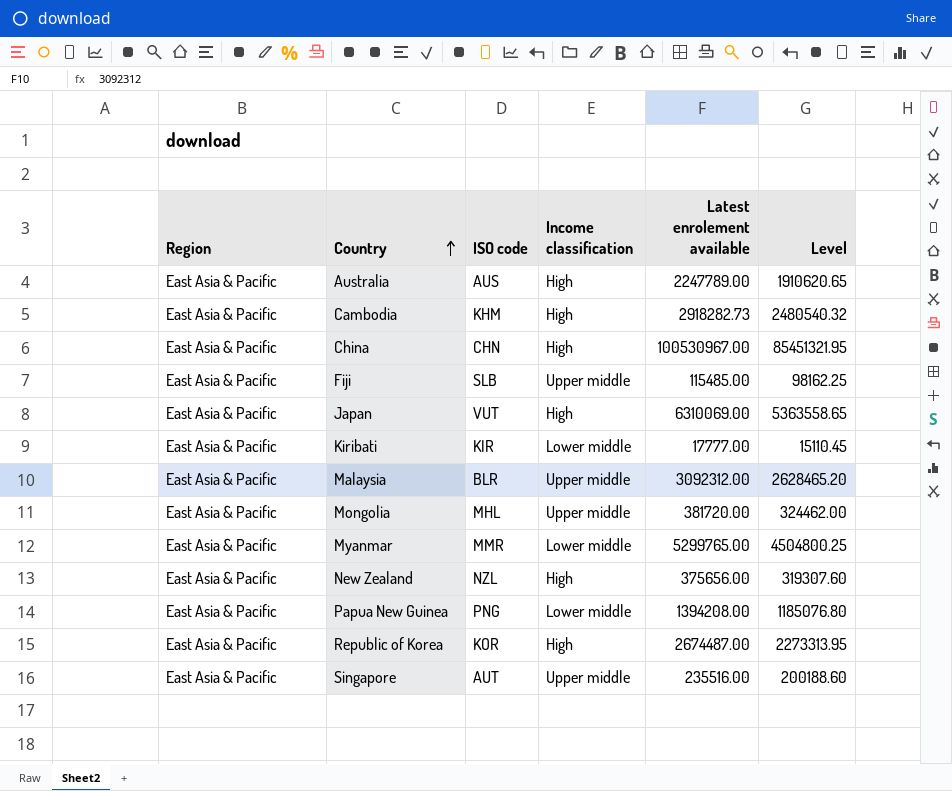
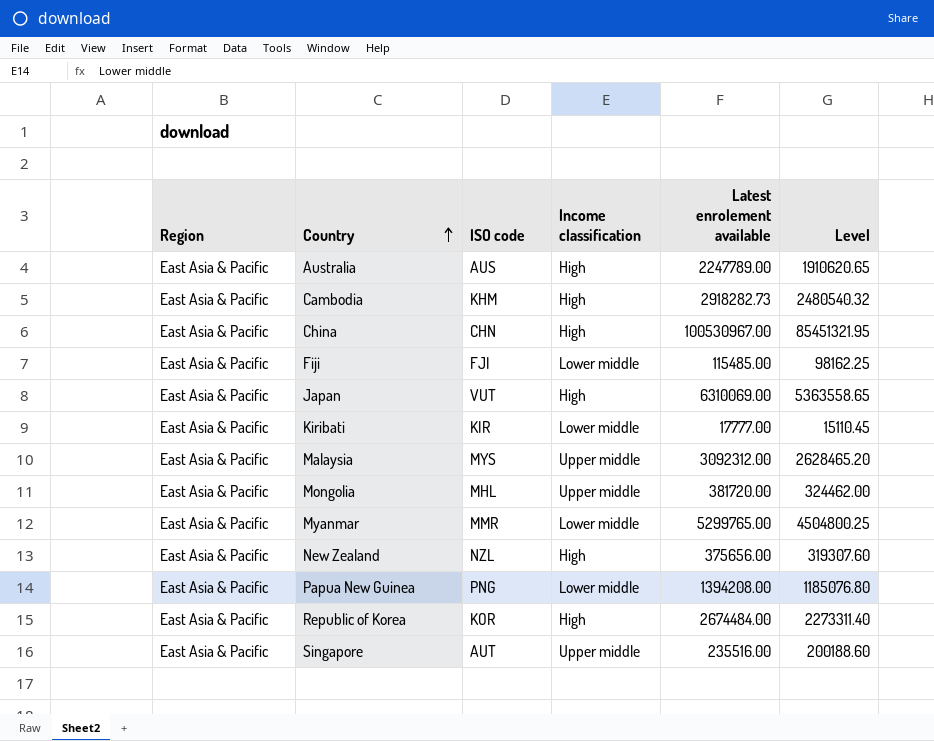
Fiji | ISO code: SLB -> FJI
Fiji | Income classification: Upper middle -> Lower middle
Malaysia | ISO code: BLR -> MYS
Republic of Korea | Latest enrolement available: 2674487.00 -> 2674484.00
Republic of Korea | Level: 2273313.95 -> 2273311.40

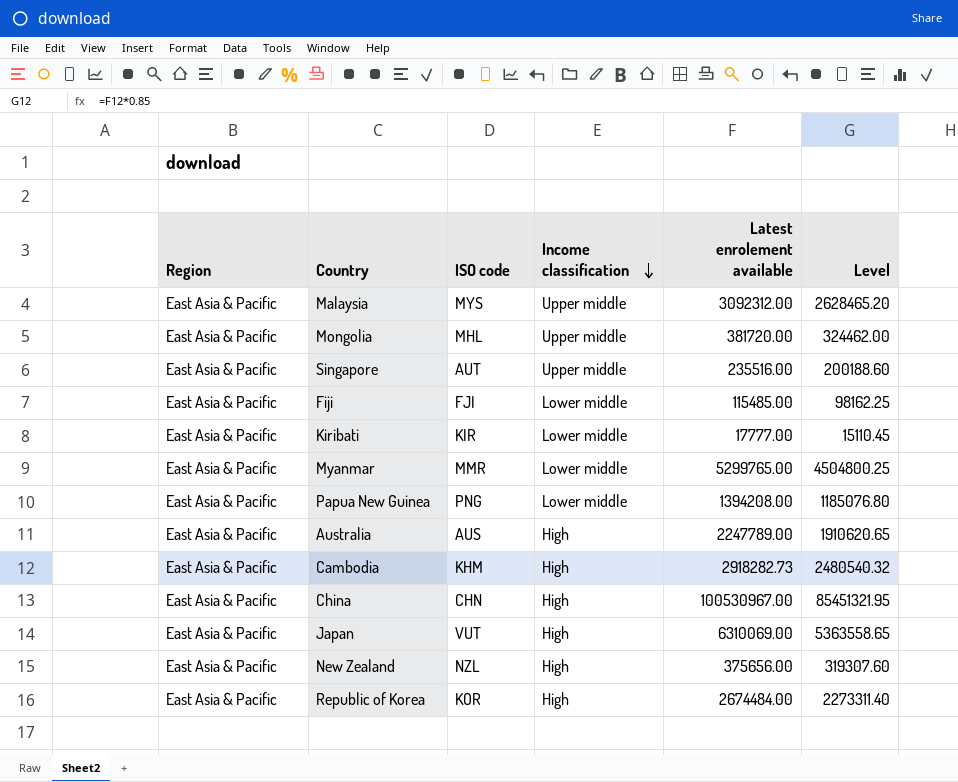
row order: Country ascending -> Income classification descending

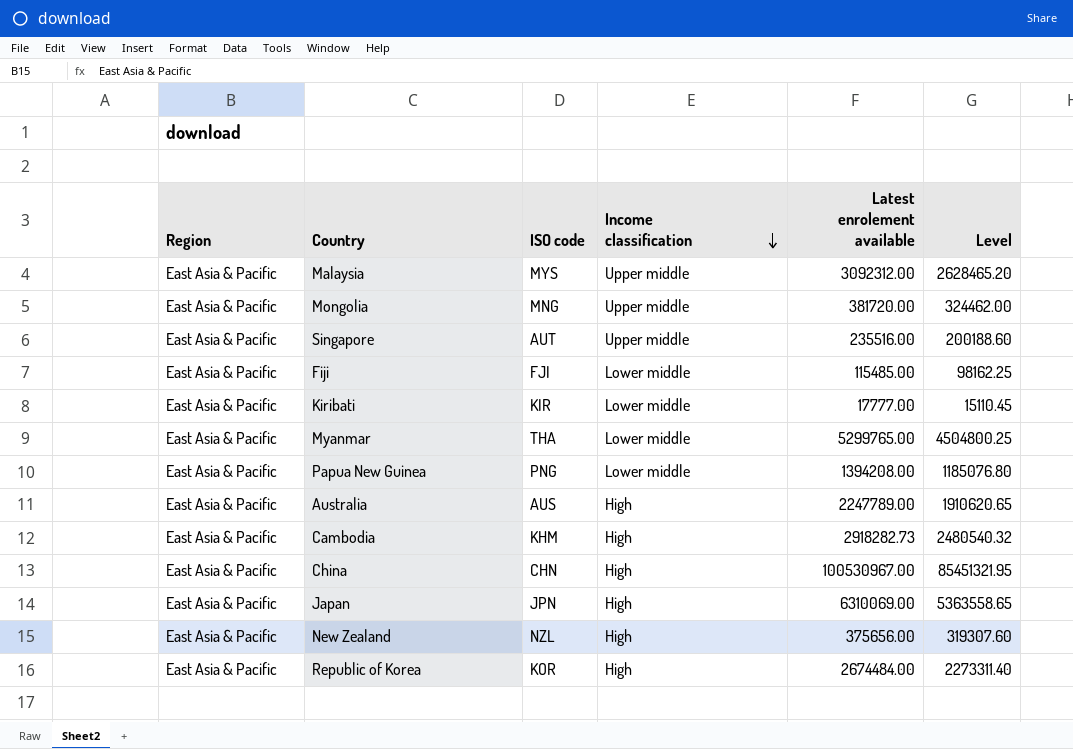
Mongolia | ISO code: MHL -> MNG
Myanmar | ISO code: MMR -> THA
Japan | ISO code: VUT -> JPN

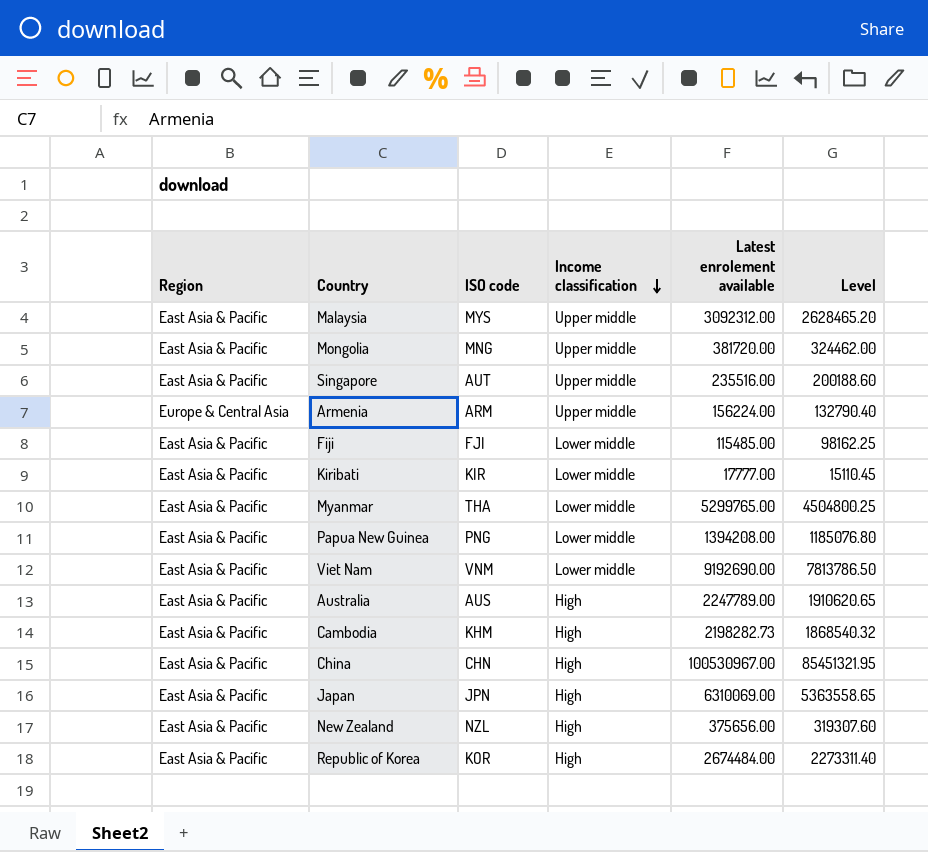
row Armenia: none -> Europe & Central Asia | ARM | Upper middle | 156224.00 | 132790.40
row Viet Nam: none -> East Asia & Pacific | VNM | Lower middle | 9192690.00 | 7813786.50
Cambodia | Latest enrolement available: 2918282.73 -> 2198282.73
Cambodia | Level: 2480540.32 -> 1868540.32

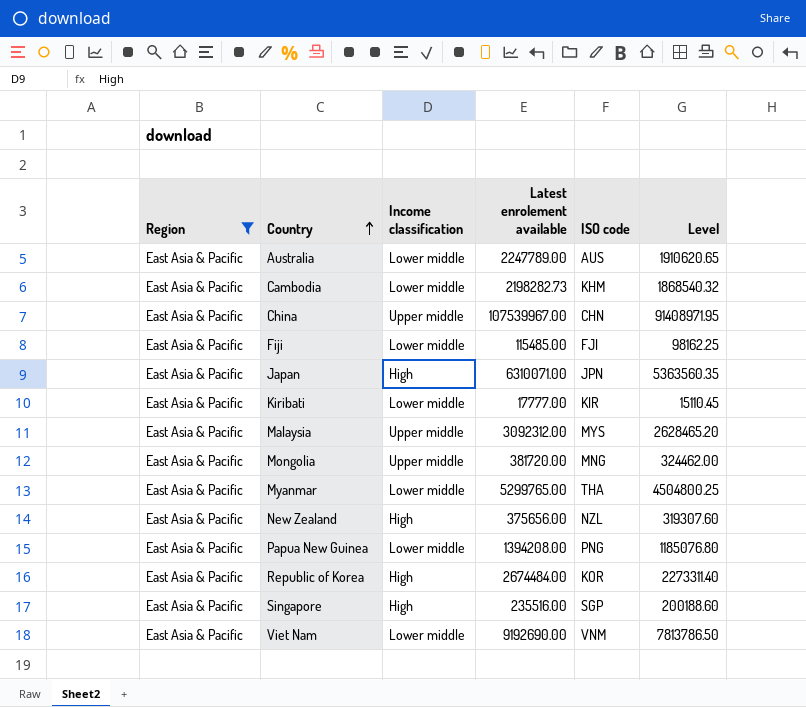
filter: none -> Region = East Asia & Pacific
row order: Income classification descending -> Country ascending
column ISO code | position: 3 -> 5
Australia | Income classification: High -> Lower middle
Cambodia | Income classification: High -> Lower middle
China | Income classification: High -> Upper middle
China | Latest enrolement available: 100530967.00 -> 107539967.00
China | Level: 85451321.95 -> 91408971.95
Japan | Latest enrolement available: 6310069.00 -> 6310071.00
Japan | Level: 5363558.65 -> 5363560.35
Singapore | Income classification: Upper middle -> High
Singapore | ISO code: AUT -> SGP

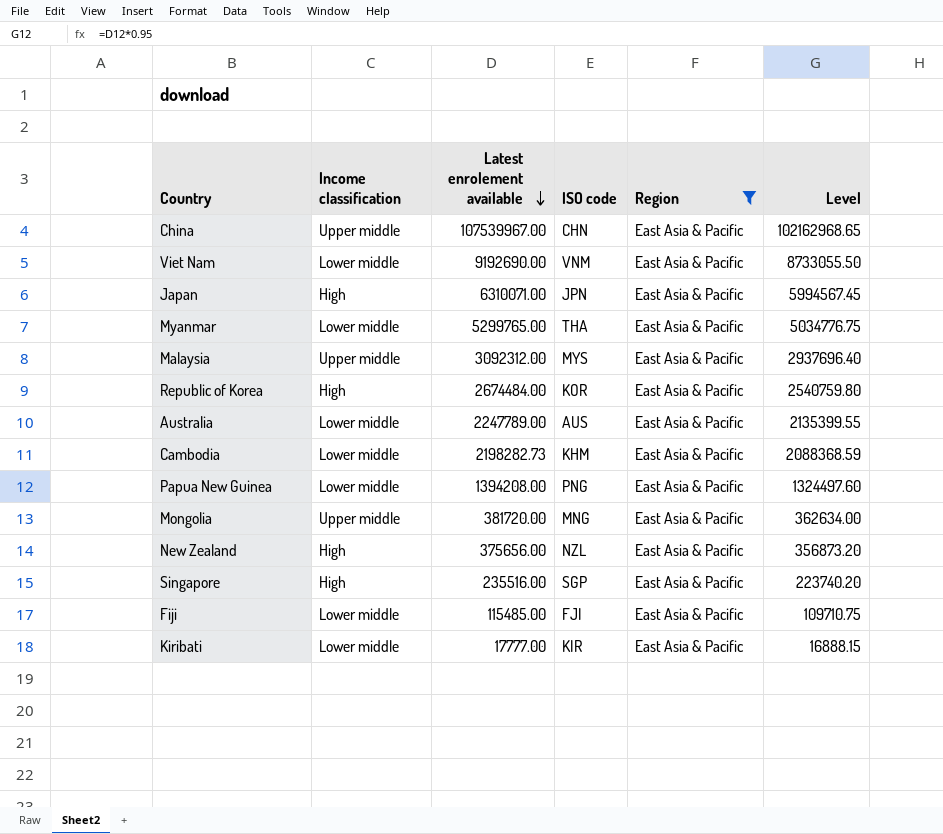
row order: Country ascending -> Latest enrolement available descending
column Region | position: 1 -> 5
column Level | formula: [Latest enrolement available] * 0.85 -> [Latest enrolement available] * 0.95

